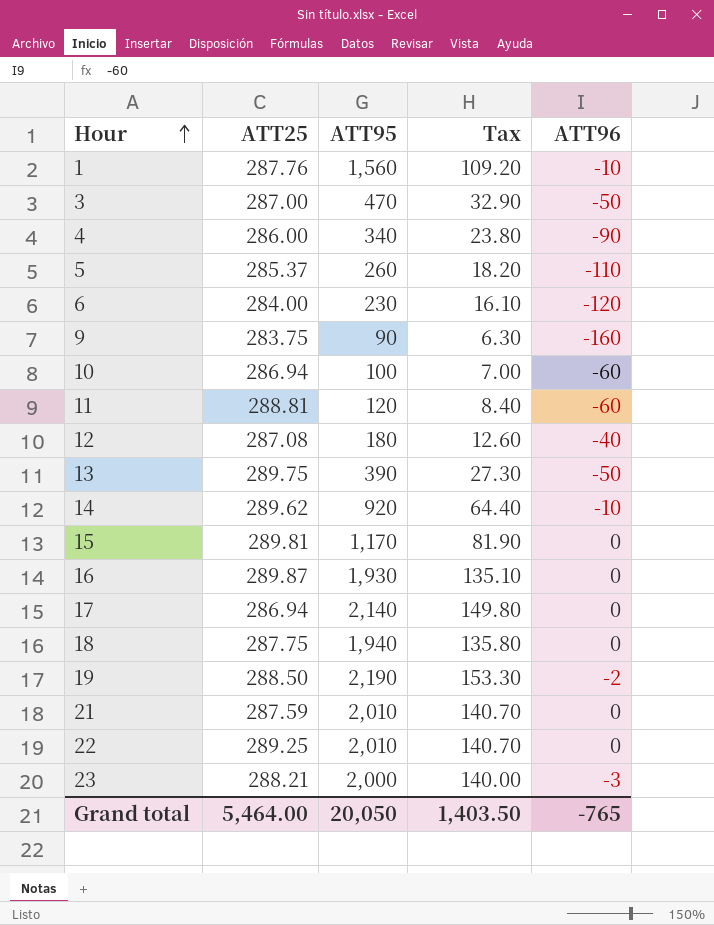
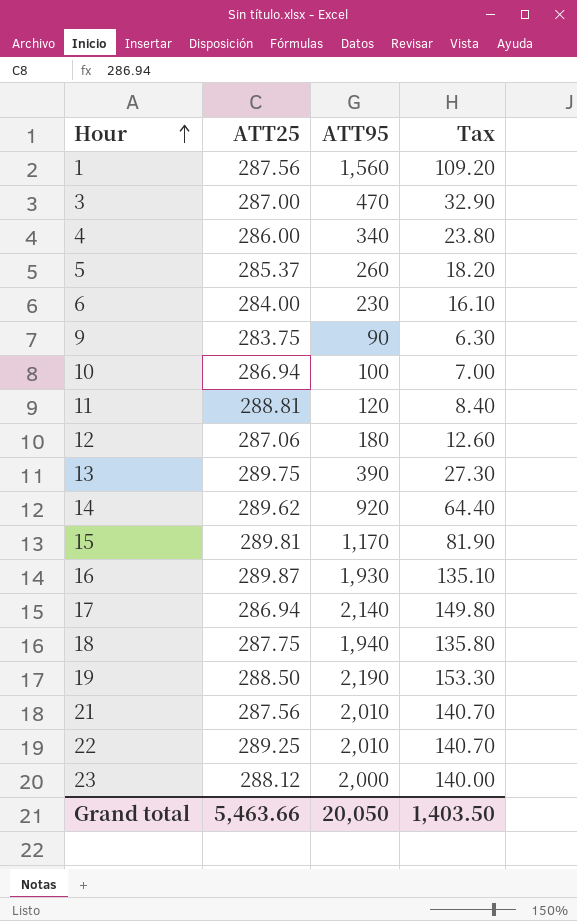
column ATT96 | position: 5 -> none
1 | ATT25: 287.76 -> 287.56
12 | ATT25: 287.08 -> 287.06
21 | ATT25: 287.59 -> 287.56
23 | ATT25: 288.21 -> 288.12
Grand total | ATT25: 5,464.00 -> 5,463.66

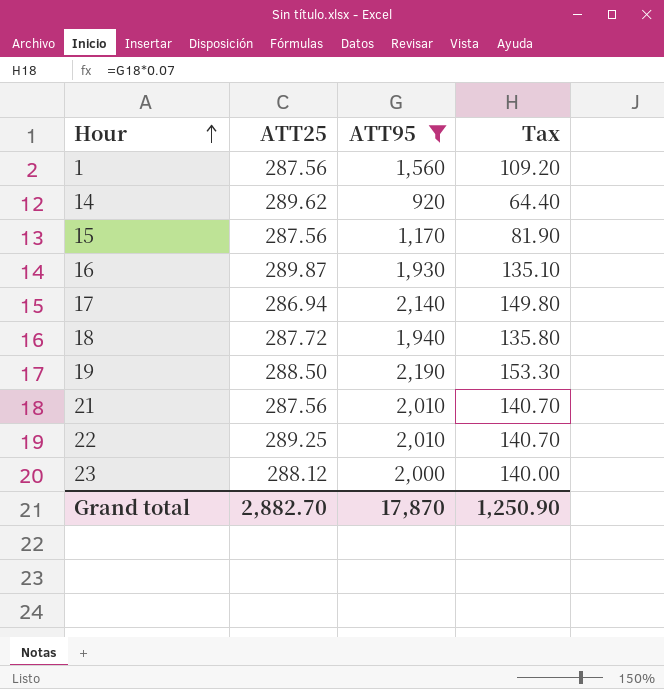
filter: none -> ATT95 >= 920
15 | ATT25: 289.81 -> 287.56
18 | ATT25: 287.75 -> 287.72
Grand total | ATT25: 5,463.66 -> 2,882.70
Grand total | ATT95: 20,050 -> 17,870
Grand total | Tax: 1,403.50 -> 1,250.90

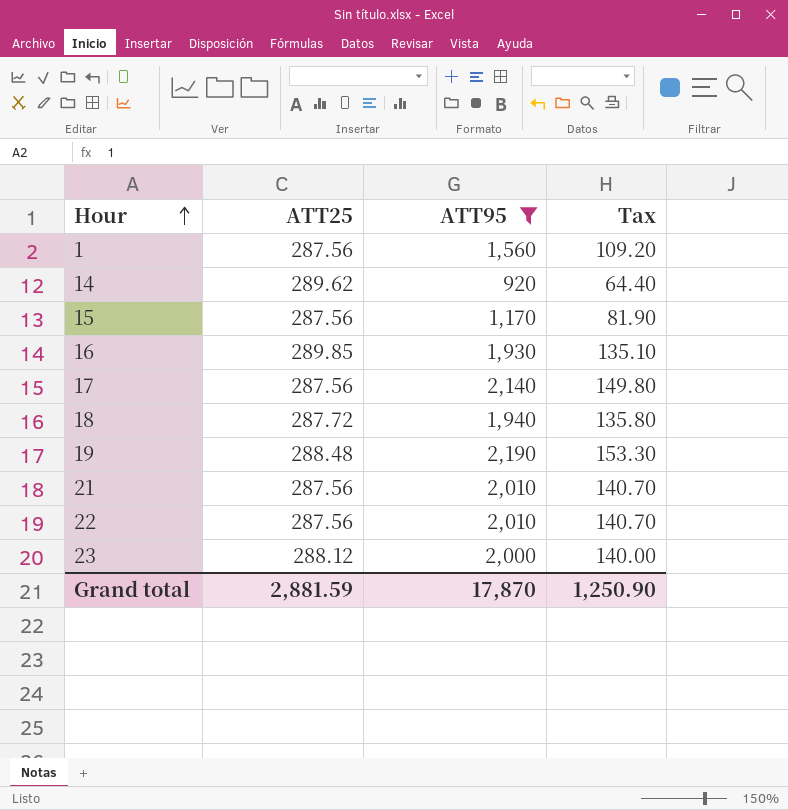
16 | ATT25: 289.87 -> 289.85
17 | ATT25: 286.94 -> 287.56
19 | ATT25: 288.50 -> 288.48
22 | ATT25: 289.25 -> 287.56
Grand total | ATT25: 2,882.70 -> 2,881.59

